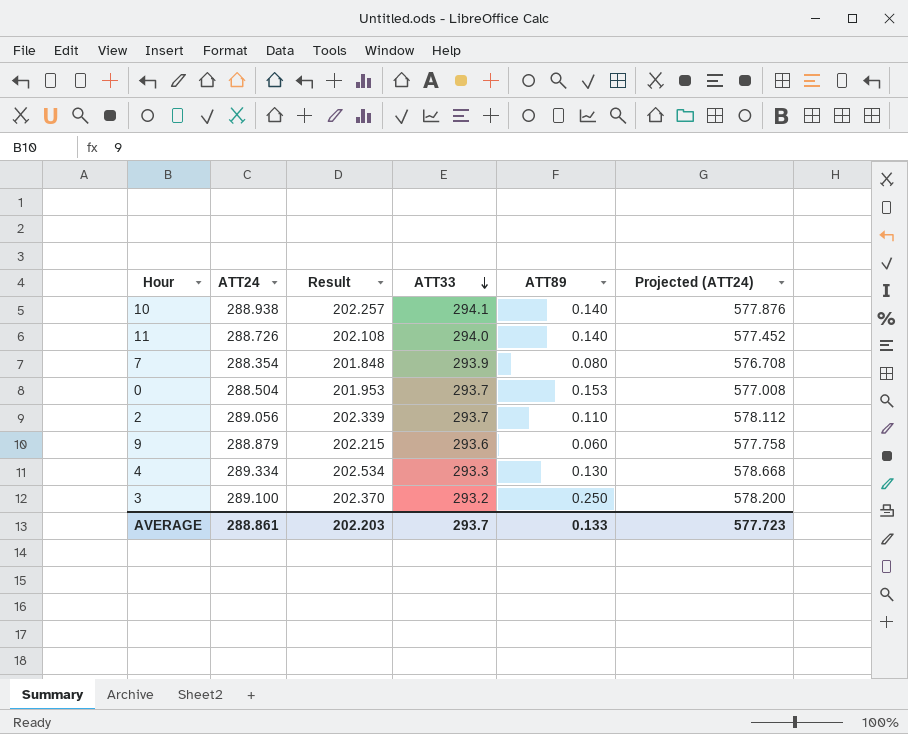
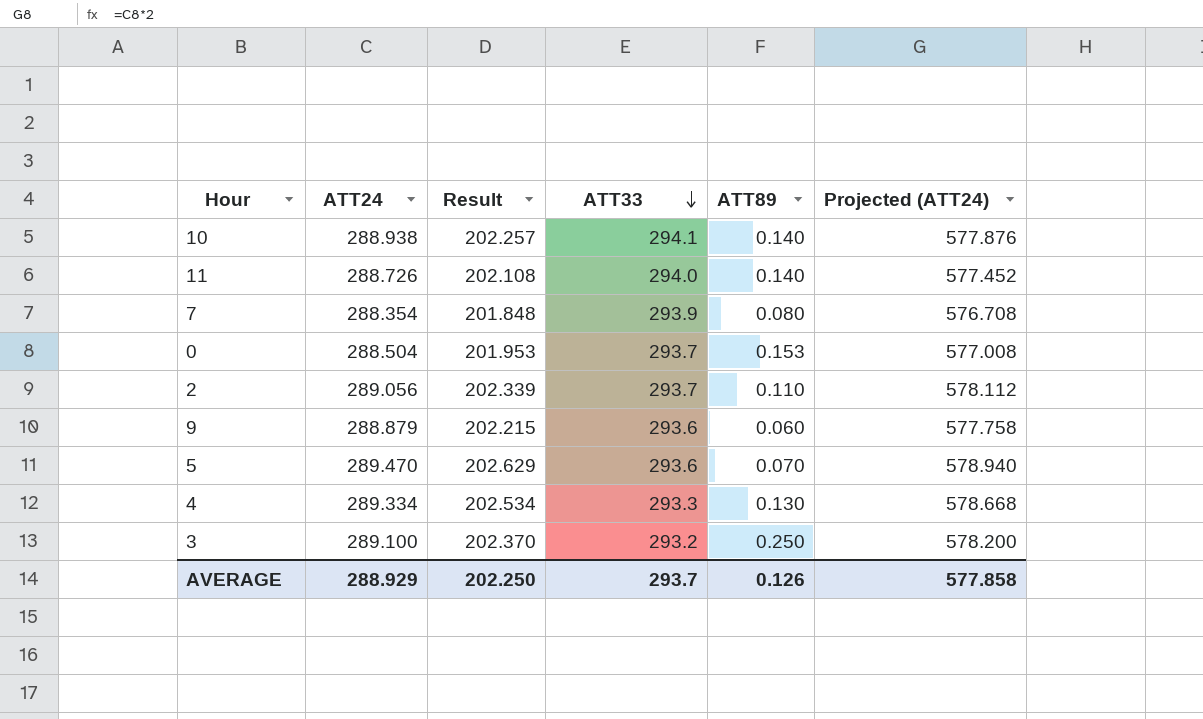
row 5: none -> 289.470 | 202.629 | 293.6 | 0.070 | 578.940
AVERAGE | ATT24: 288.861 -> 288.929
AVERAGE | Result: 202.203 -> 202.250
AVERAGE | ATT89: 0.133 -> 0.126
AVERAGE | Projected (ATT24): 577.723 -> 577.858

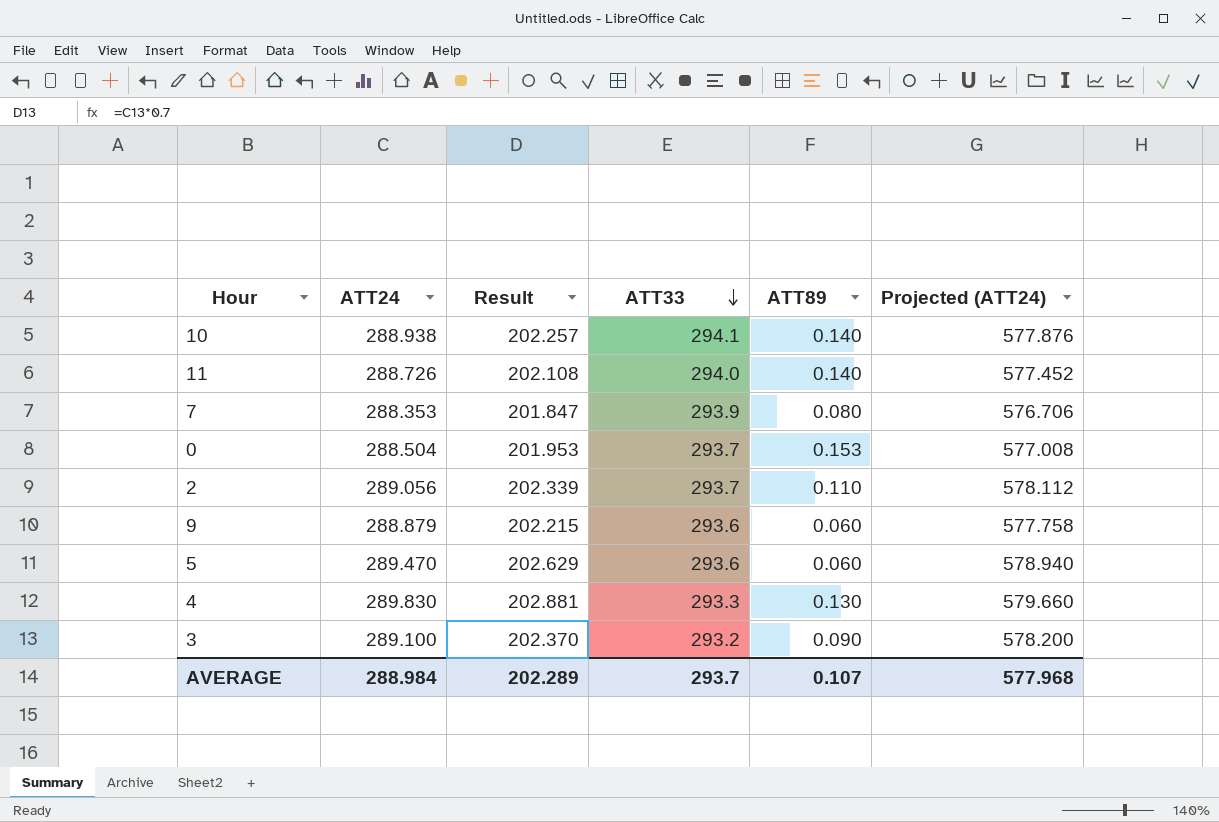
7 | ATT24: 288.354 -> 288.353
7 | Result: 201.848 -> 201.847
7 | Projected (ATT24): 576.708 -> 576.706
5 | ATT89: 0.070 -> 0.060
4 | ATT24: 289.334 -> 289.830
4 | Result: 202.534 -> 202.881
4 | Projected (ATT24): 578.668 -> 579.660
3 | ATT89: 0.250 -> 0.090
AVERAGE | ATT24: 288.929 -> 288.984
AVERAGE | Result: 202.250 -> 202.289
AVERAGE | ATT89: 0.126 -> 0.107
AVERAGE | Projected (ATT24): 577.858 -> 577.968

